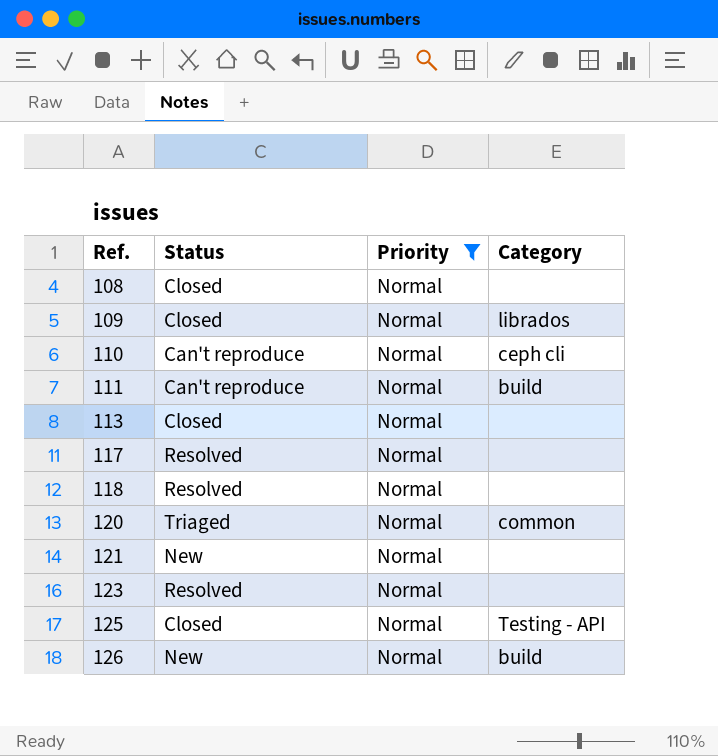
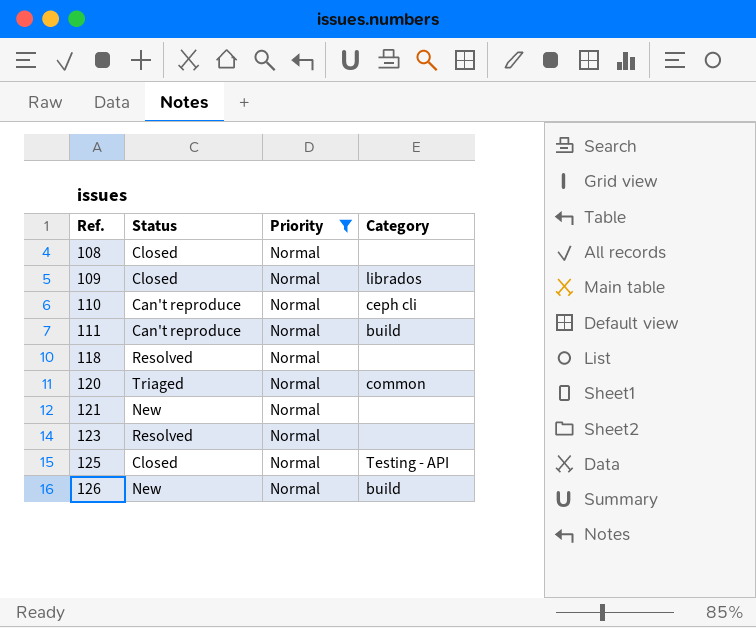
row 113: Closed | Normal | none -> none
row 117: Resolved | Normal | none -> none

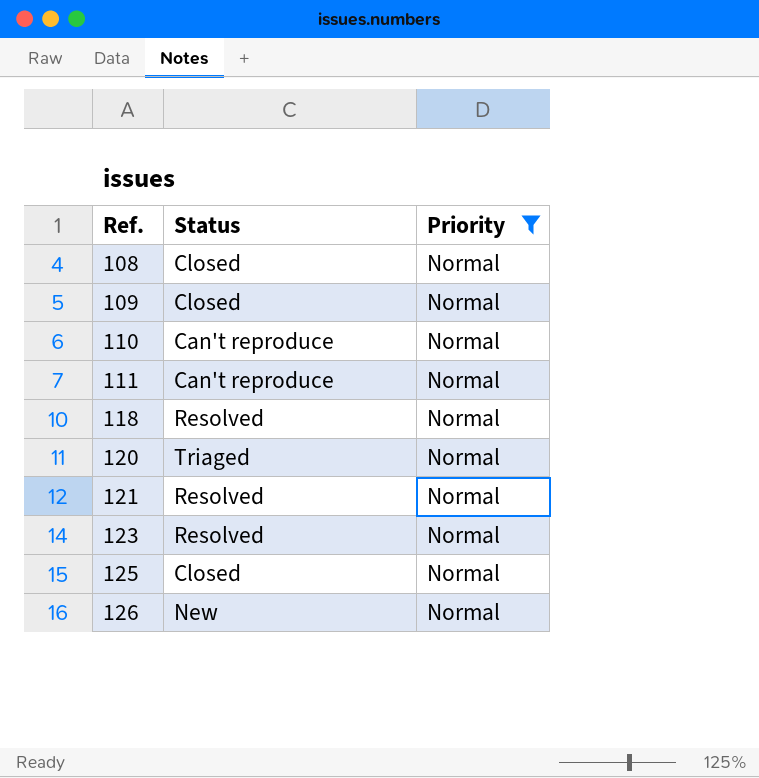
column Category | position: 4 -> none
121 | Status: New -> Resolved

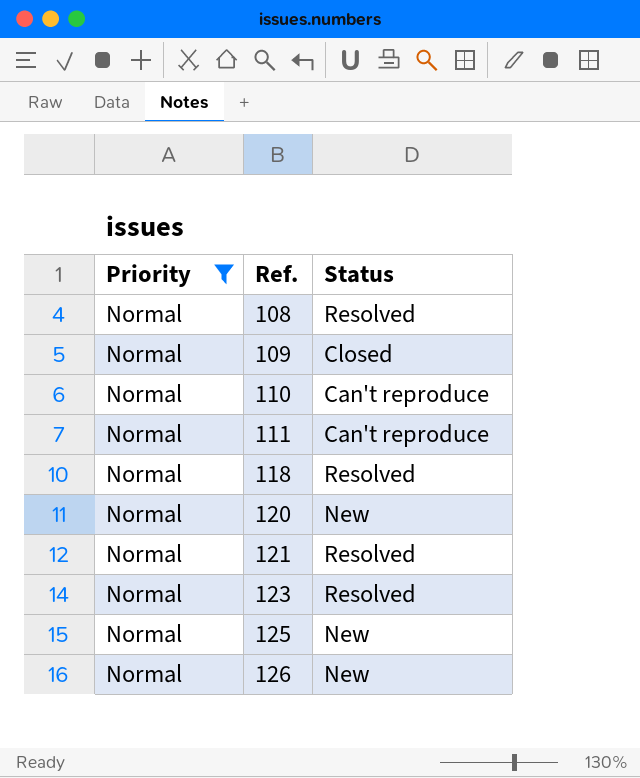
column Priority | position: 3 -> 1
108 | Status: Closed -> Resolved
120 | Status: Triaged -> New
125 | Status: Closed -> New

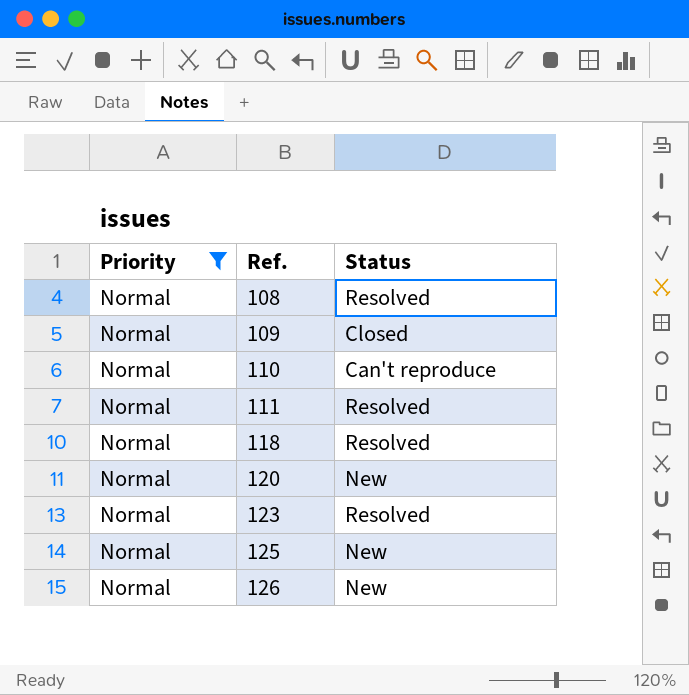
row 121: Normal | Resolved -> none
111 | Status: Can't reproduce -> Resolved

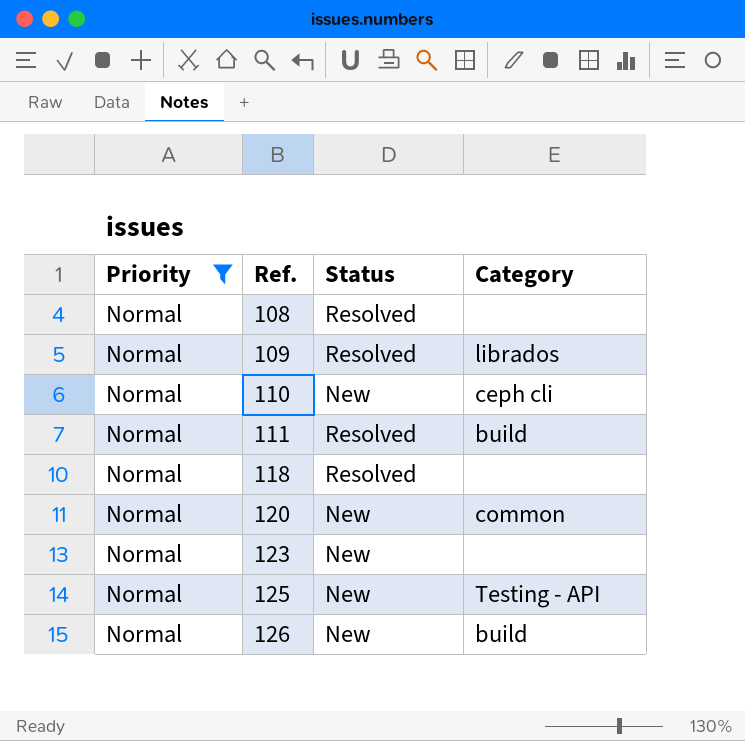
column Category | position: none -> 4
109 | Status: Closed -> Resolved
110 | Status: Can't reproduce -> New
123 | Status: Resolved -> New

